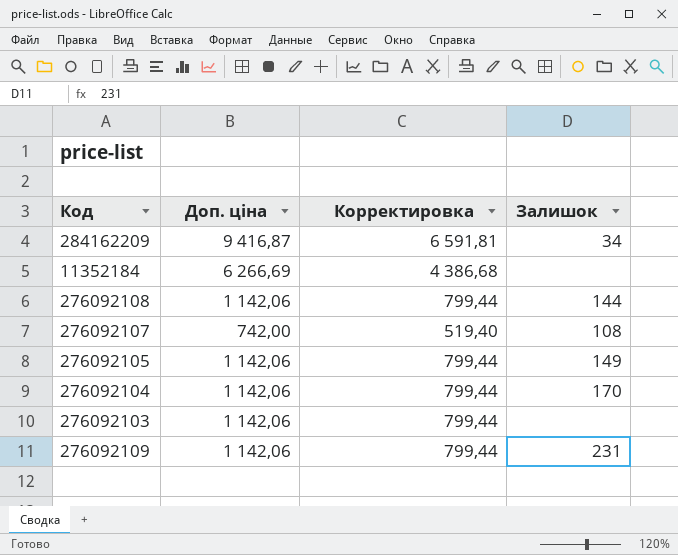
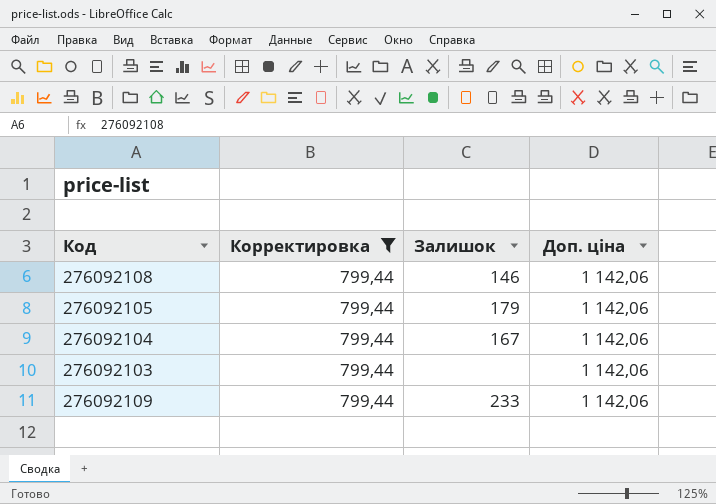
filter: none -> Корректировка = 799,44
column Доп. ціна | position: 2 -> 4
276092108 | Залишок: 144 -> 146
276092105 | Залишок: 149 -> 179
276092104 | Залишок: 170 -> 167
276092109 | Залишок: 231 -> 233

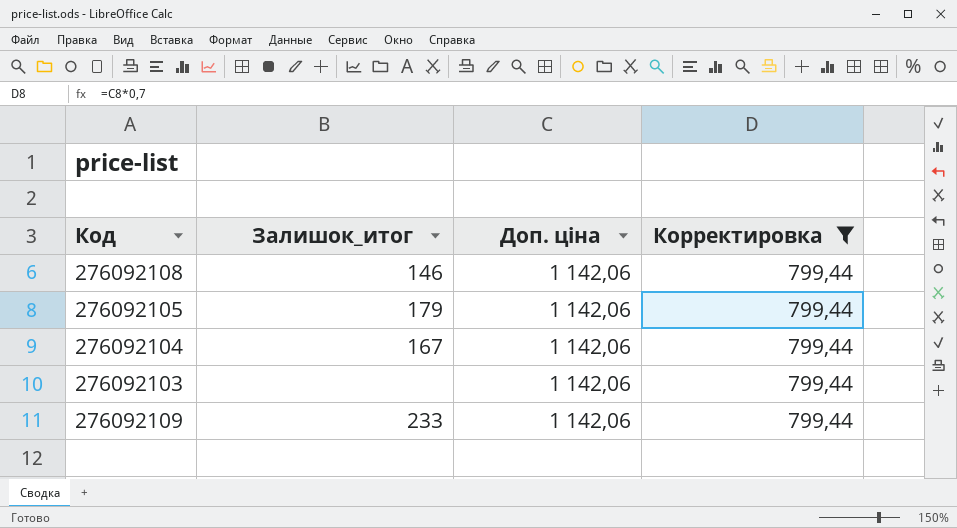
column name: Залишок -> Залишок_итог
column Корректировка | position: 2 -> 4

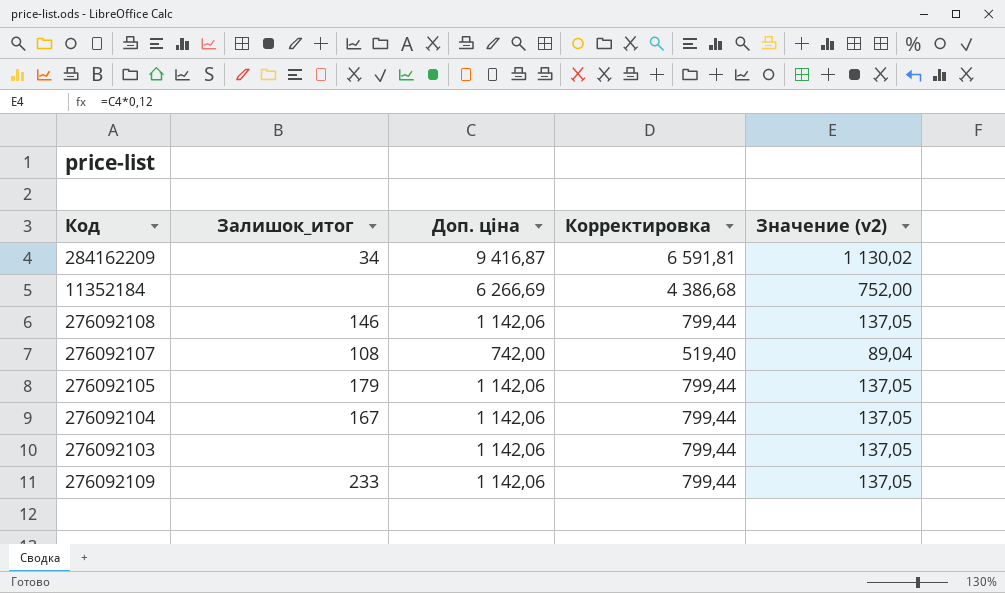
filter: Корректировка = 799,44 -> none
column Значение (v2) | formula: none -> [Доп. ціна] * 0,12

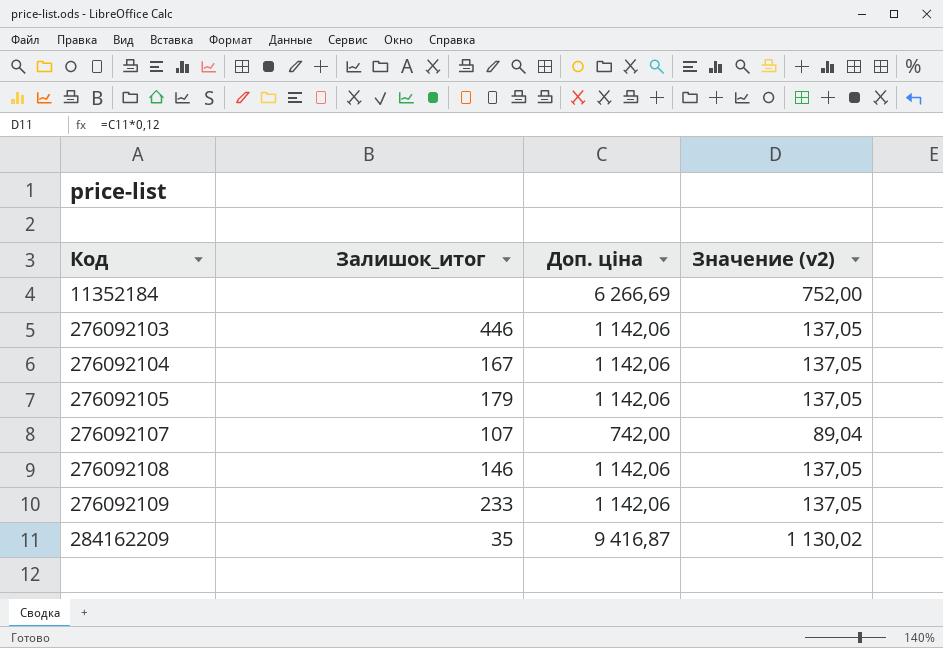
row order: none -> Код ascending
column Корректировка | formula: [Доп. ціна] * 0,7 -> none
276092103 | Залишок_итог: none -> 446
276092107 | Залишок_итог: 108 -> 107
284162209 | Залишок_итог: 34 -> 35

